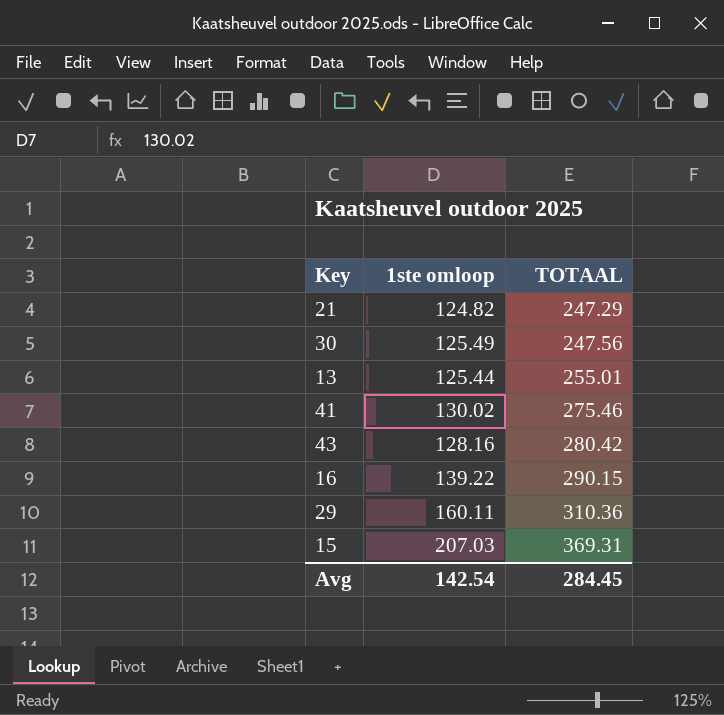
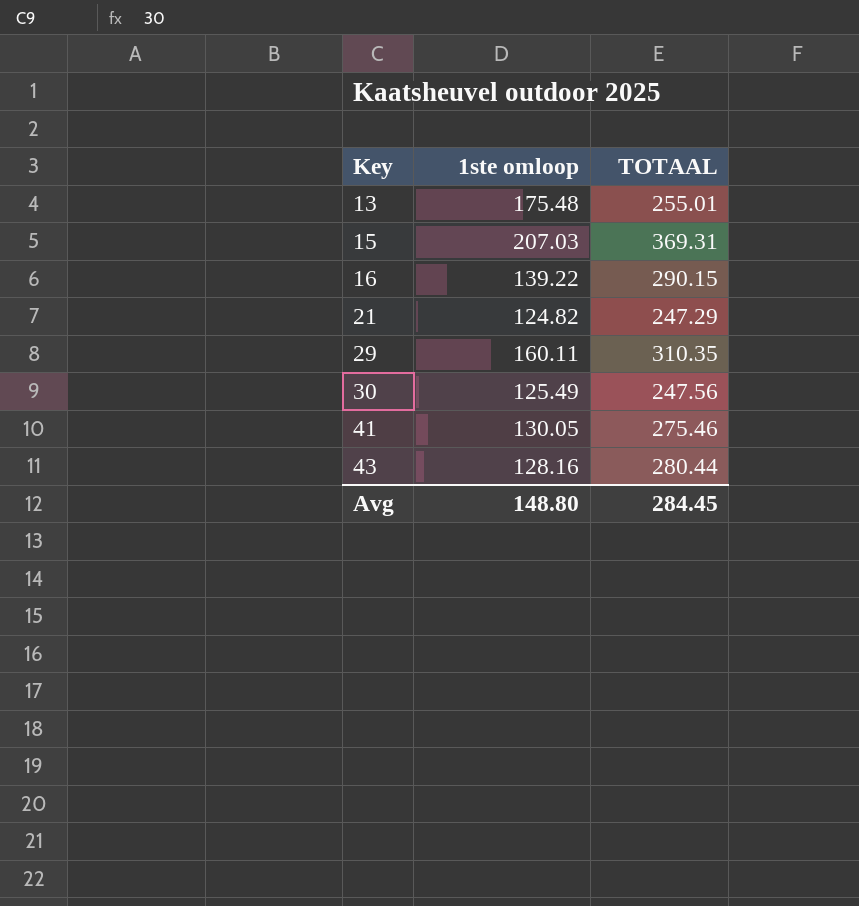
row order: TOTAAL ascending -> Key ascending
13 | 1ste omloop: 125.44 -> 175.48
29 | TOTAAL: 310.36 -> 310.35
41 | 1ste omloop: 130.02 -> 130.05
43 | TOTAAL: 280.42 -> 280.44
Avg | 1ste omloop: 142.54 -> 148.80

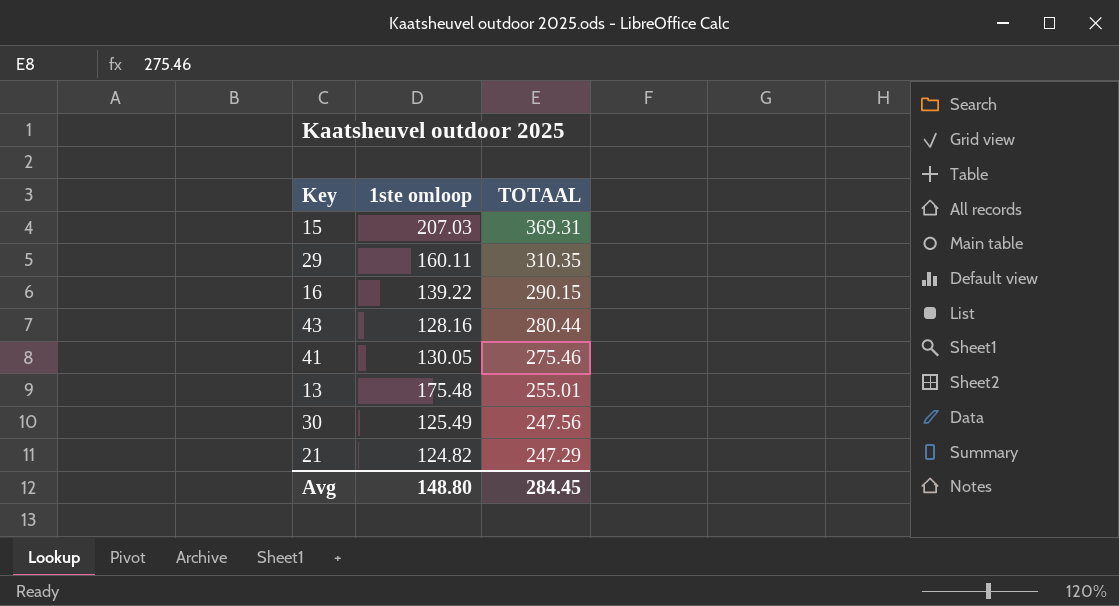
row order: Key ascending -> TOTAAL descending

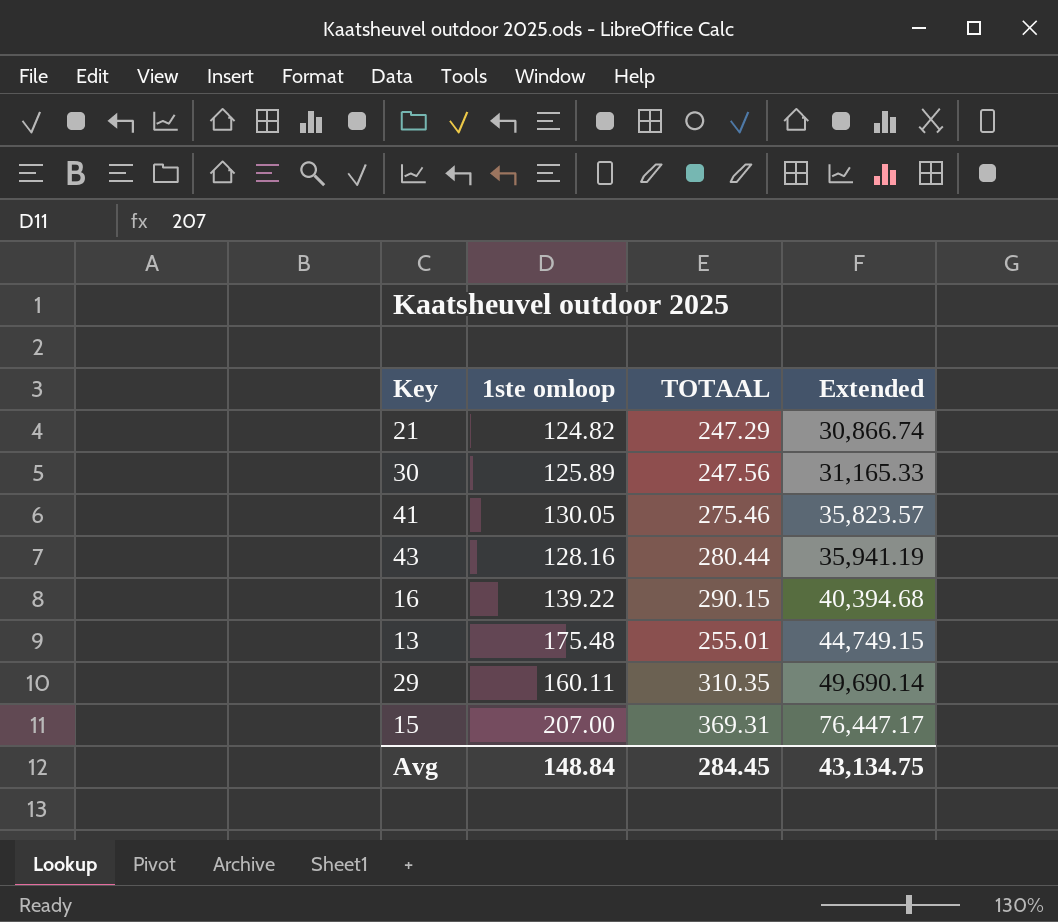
row order: TOTAAL descending -> Extended ascending
column Extended | formula: none -> [1ste omloop] * [TOTAAL]
30 | 1ste omloop: 125.49 -> 125.89
15 | 1ste omloop: 207.03 -> 207.00
Avg | 1ste omloop: 148.80 -> 148.84

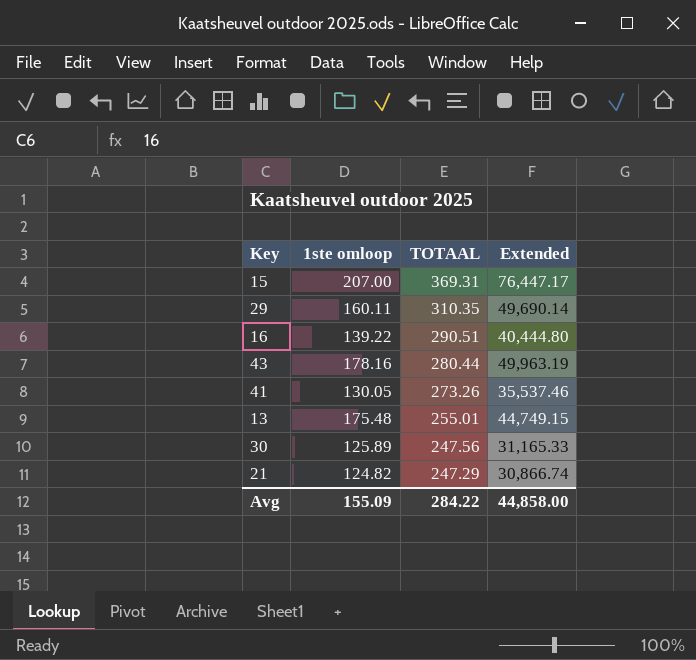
row order: Extended ascending -> TOTAAL descending
16 | TOTAAL: 290.15 -> 290.51
16 | Extended: 40,394.68 -> 40,444.80
43 | 1ste omloop: 128.16 -> 178.16
43 | Extended: 35,941.19 -> 49,963.19
41 | TOTAAL: 275.46 -> 273.26
41 | Extended: 35,823.57 -> 35,537.46
Avg | 1ste omloop: 148.84 -> 155.09
Avg | TOTAAL: 284.45 -> 284.22
Avg | Extended: 43,134.75 -> 44,858.00

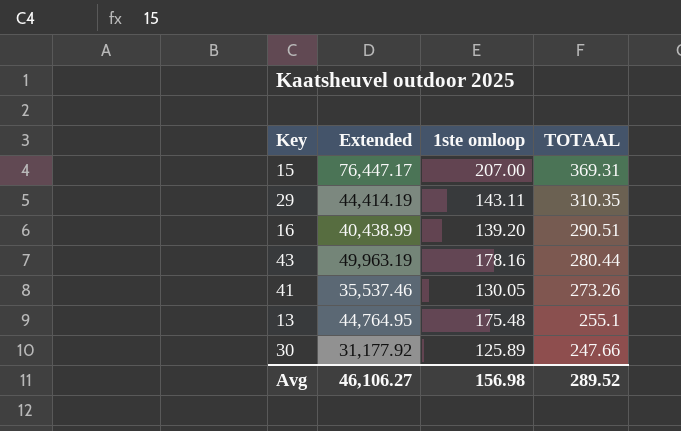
column Extended | position: 4 -> 2
row 21: 124.82 | 247.29 | 30,866.74 -> none
29 | Extended: 49,690.14 -> 44,414.19
29 | 1ste omloop: 160.11 -> 143.11
16 | Extended: 40,444.80 -> 40,438.99
16 | 1ste omloop: 139.22 -> 139.20
13 | Extended: 44,749.15 -> 44,764.95
13 | TOTAAL: 255.01 -> 255.1
30 | Extended: 31,165.33 -> 31,177.92
30 | TOTAAL: 247.56 -> 247.66
Avg | Extended: 44,858.00 -> 46,106.27
Avg | 1ste omloop: 155.09 -> 156.98
Avg | TOTAAL: 284.22 -> 289.52

